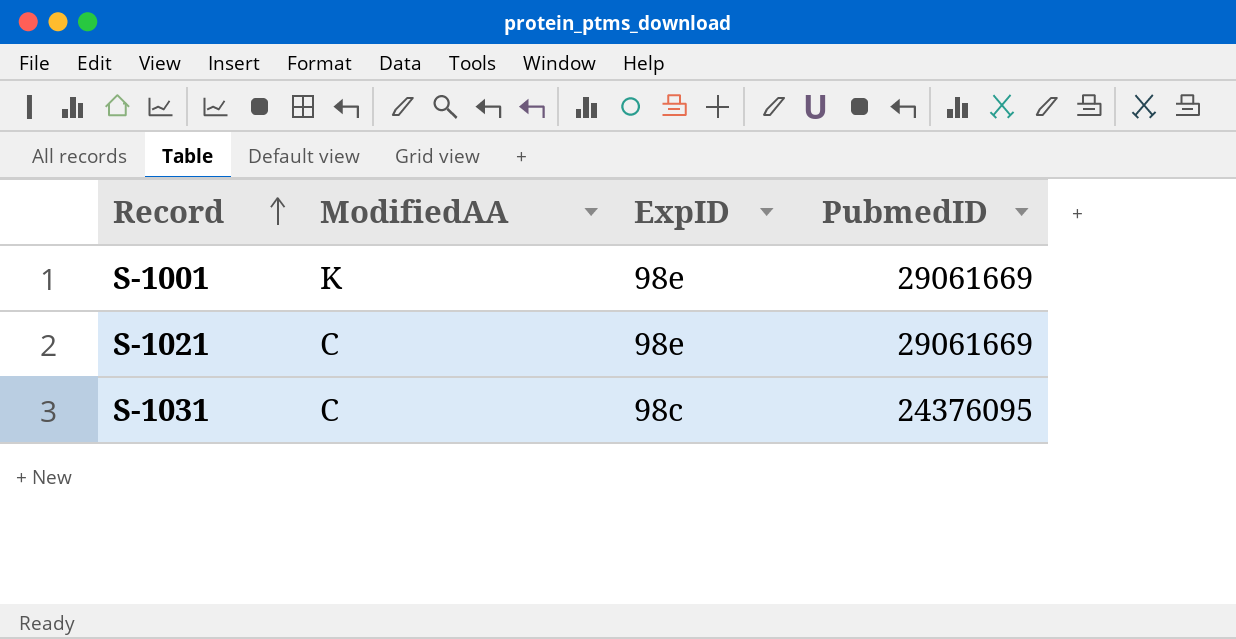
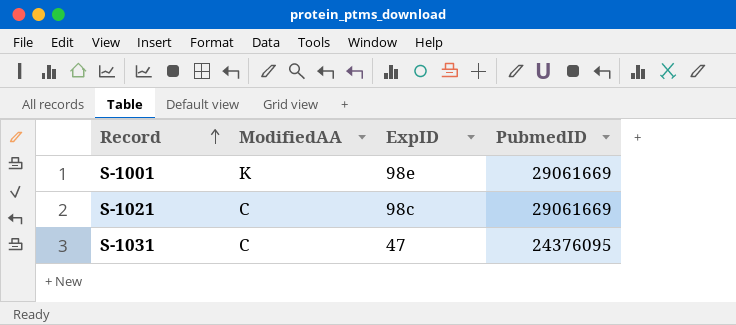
S-1021 | ExpID: 98e -> 98c
S-1031 | ExpID: 98c -> 47

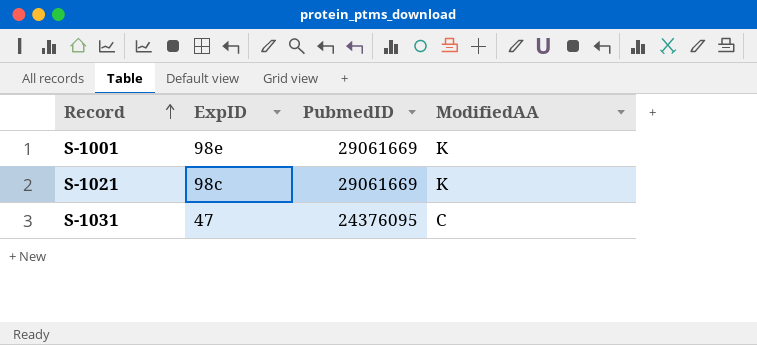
column ModifiedAA | position: 2 -> 4
S-1021 | ModifiedAA: C -> K

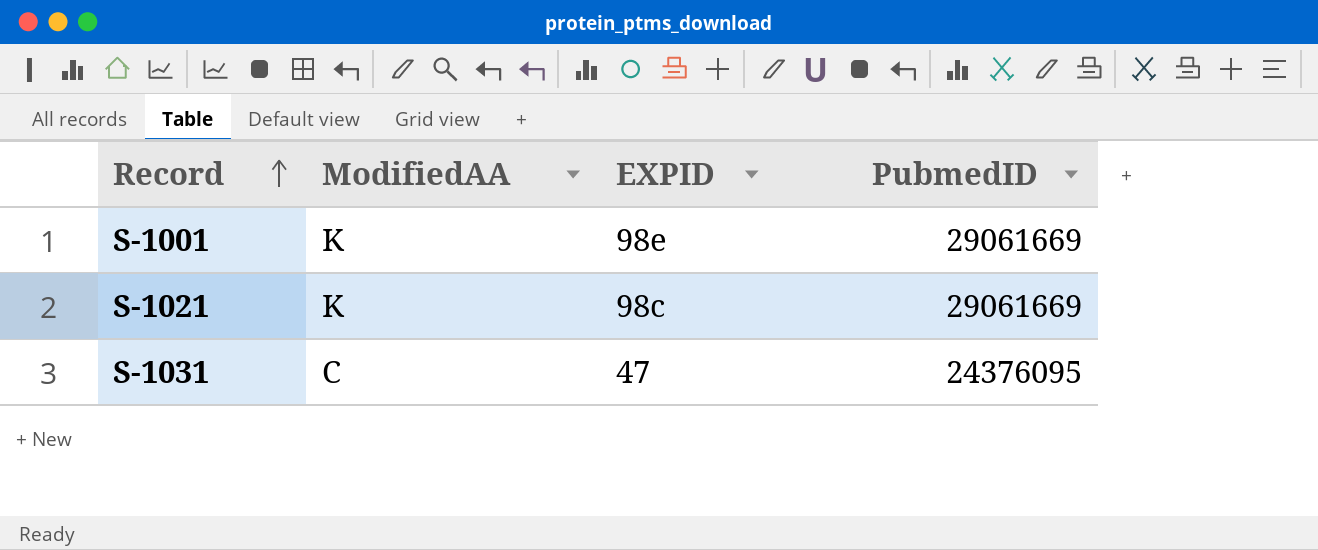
column ModifiedAA | position: 4 -> 2
column name: ExpID -> EXPID

